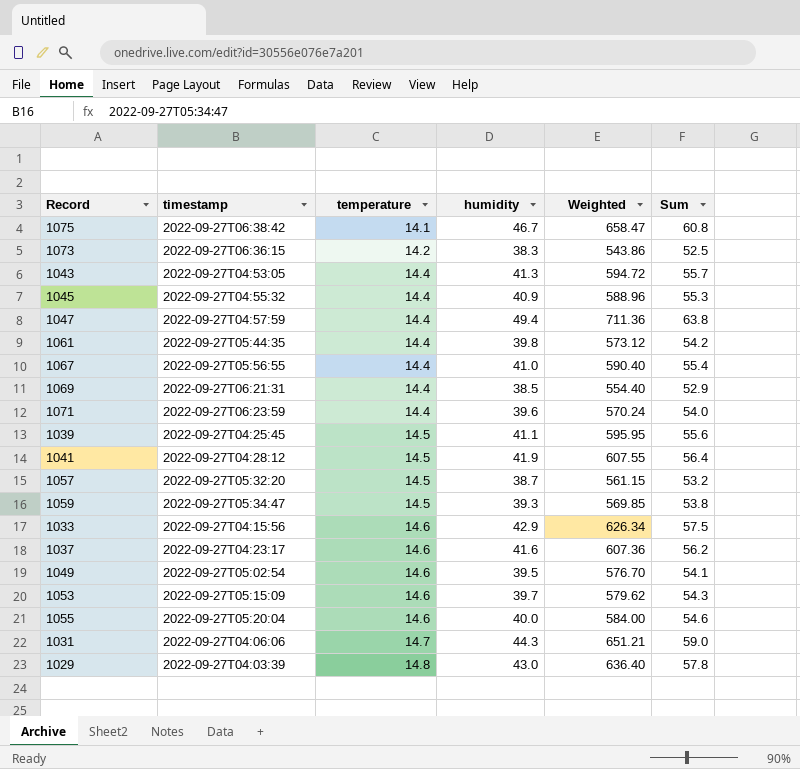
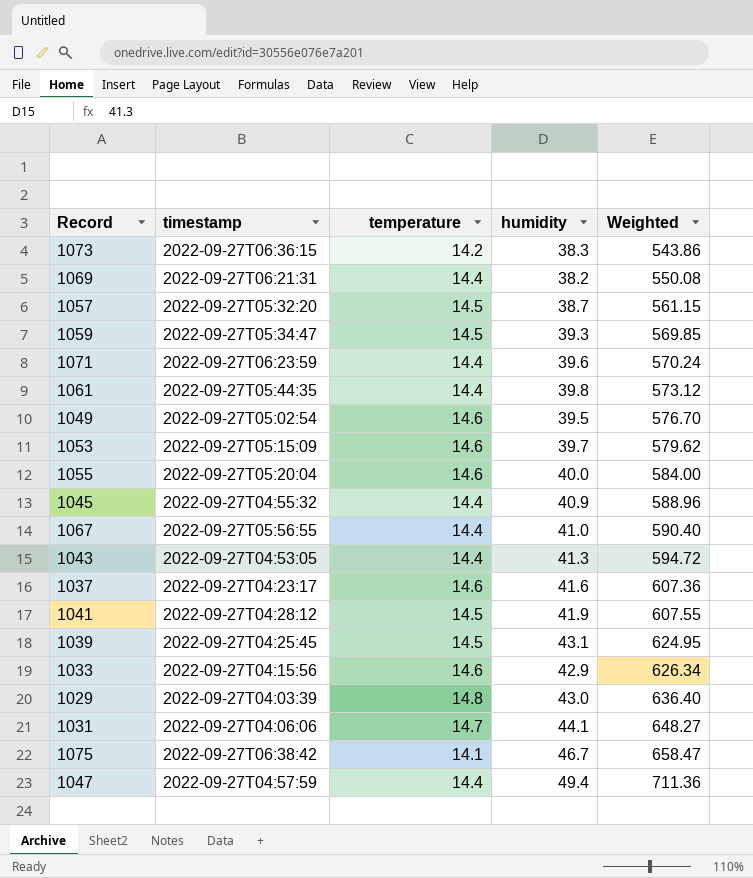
row order: temperature ascending -> Weighted ascending
column Sum | formula: [temperature] + [humidity] -> none
1069 | humidity: 38.5 -> 38.2
1069 | Weighted: 554.40 -> 550.08
1039 | humidity: 41.1 -> 43.1
1039 | Weighted: 595.95 -> 624.95
1031 | humidity: 44.3 -> 44.1
1031 | Weighted: 651.21 -> 648.27

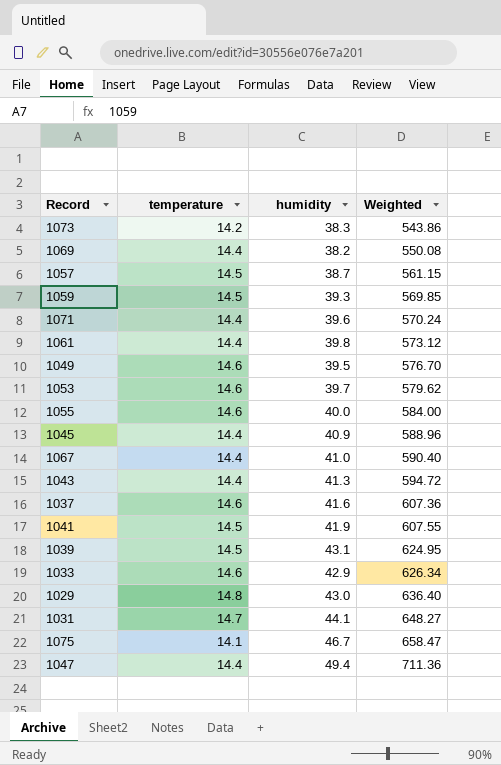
column timestamp | position: 2 -> none

